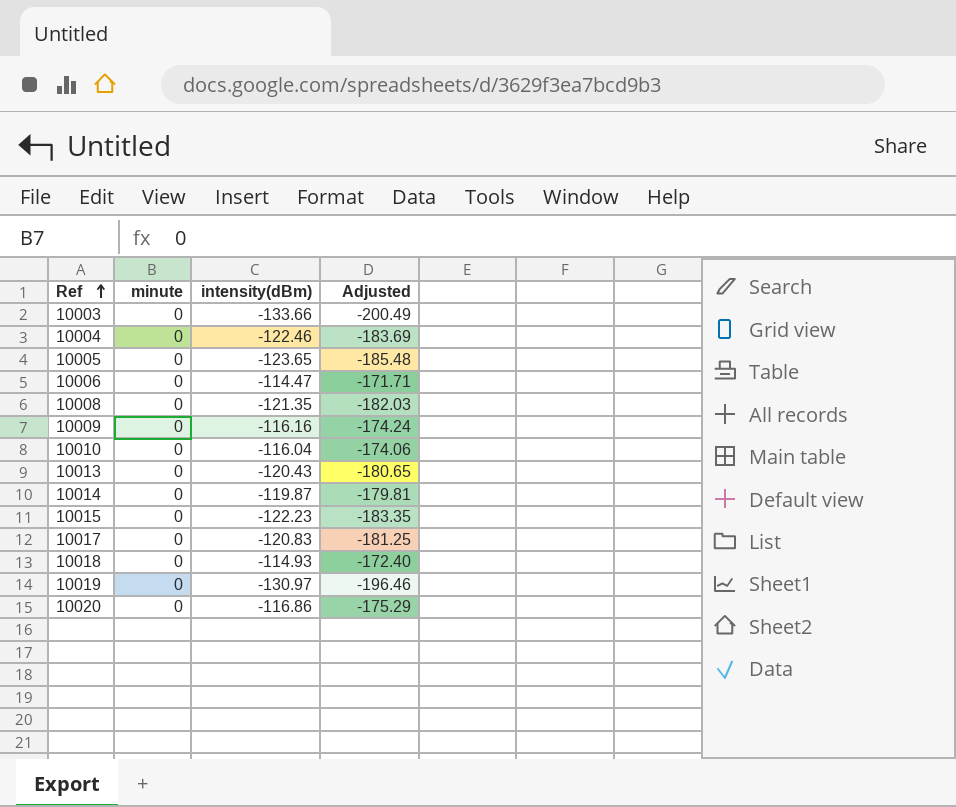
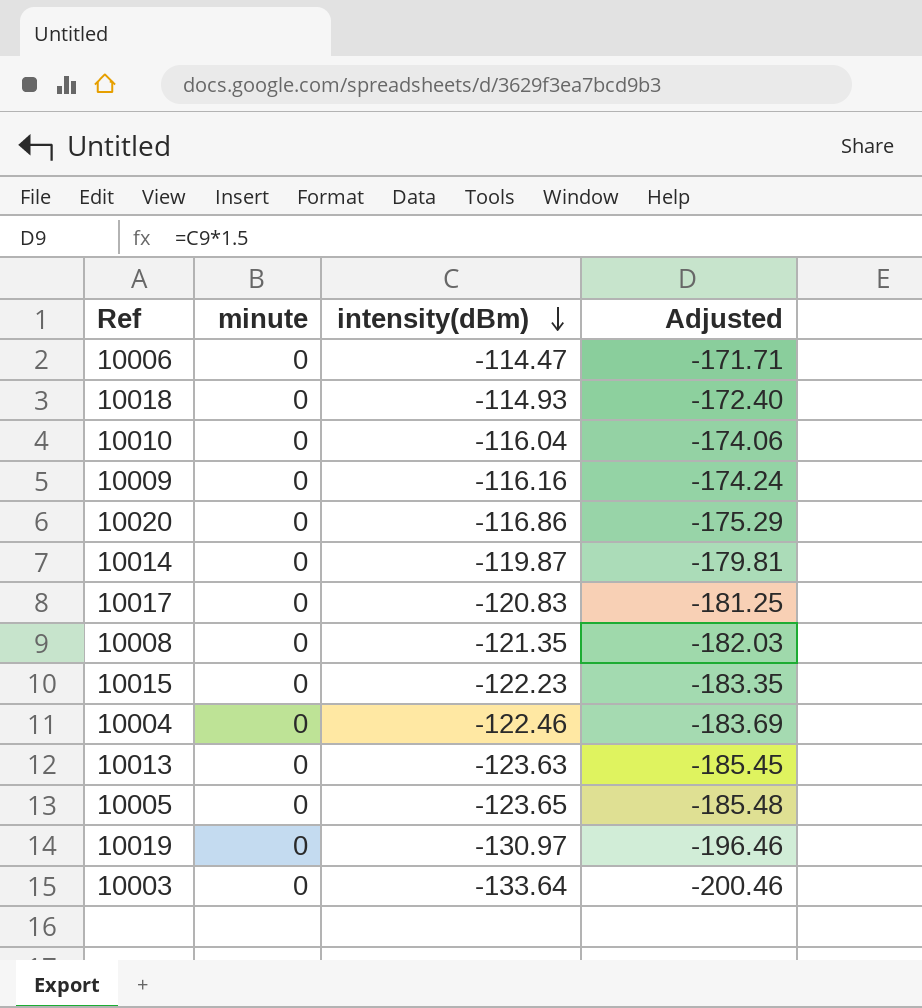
row order: Ref ascending -> intensity(dBm) descending
10013 | intensity(dBm): -120.43 -> -123.63
10013 | Adjusted: -180.65 -> -185.45
10003 | intensity(dBm): -133.66 -> -133.64
10003 | Adjusted: -200.49 -> -200.46

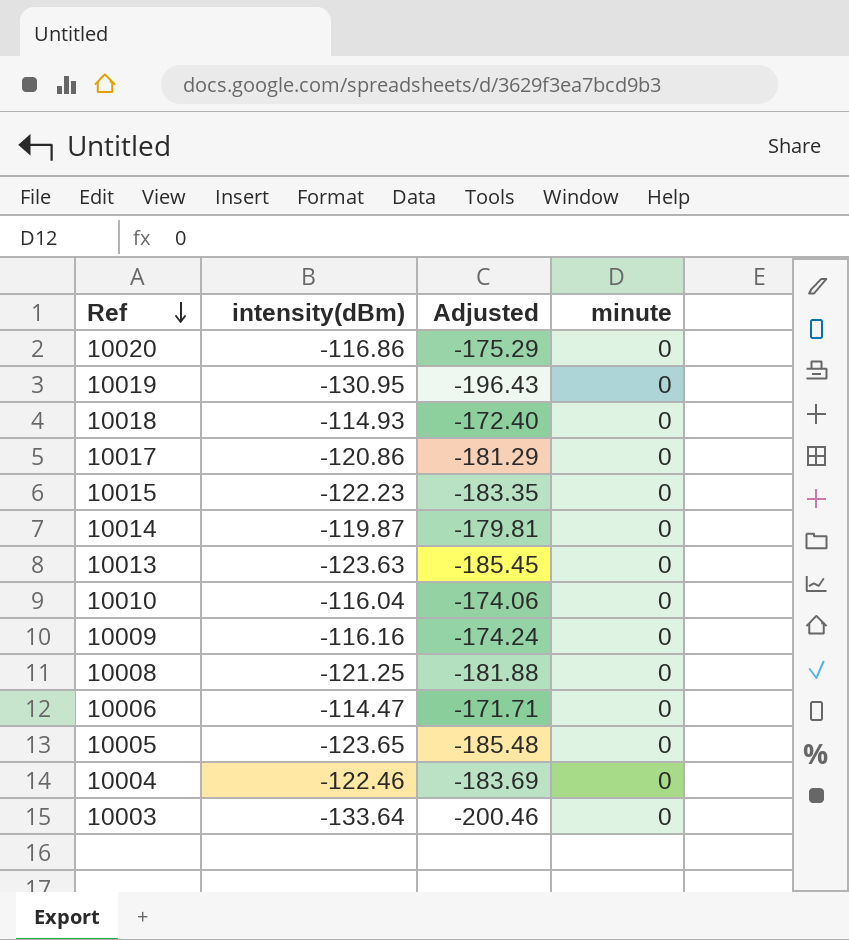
row order: intensity(dBm) descending -> Ref descending
column minute | position: 2 -> 4
10019 | intensity(dBm): -130.97 -> -130.95
10019 | Adjusted: -196.46 -> -196.43
10017 | intensity(dBm): -120.83 -> -120.86
10017 | Adjusted: -181.25 -> -181.29
10008 | intensity(dBm): -121.35 -> -121.25
10008 | Adjusted: -182.03 -> -181.88

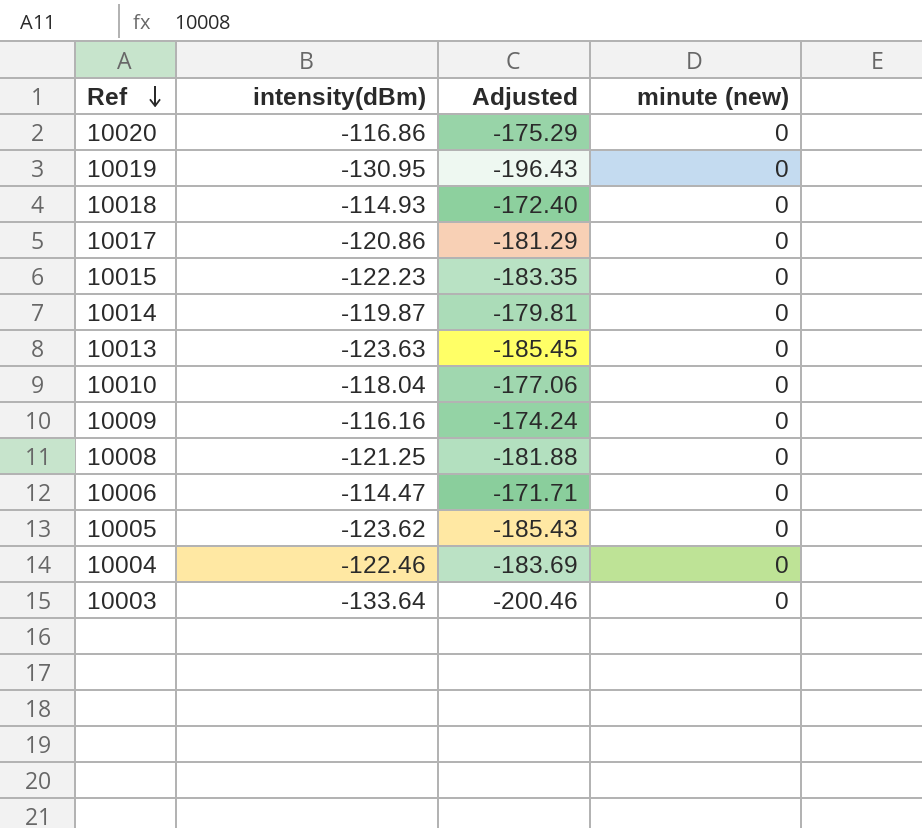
column name: minute -> minute (new)
10010 | intensity(dBm): -116.04 -> -118.04
10010 | Adjusted: -174.06 -> -177.06
10005 | intensity(dBm): -123.65 -> -123.62
10005 | Adjusted: -185.48 -> -185.43

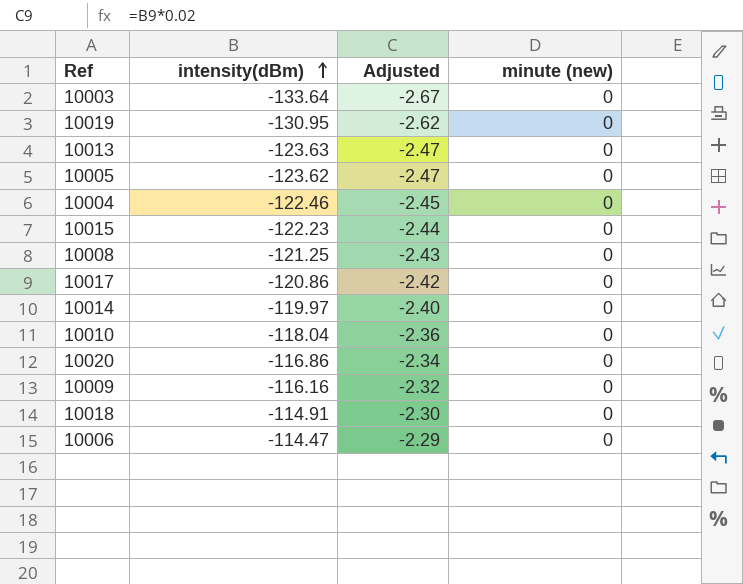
row order: Ref descending -> intensity(dBm) ascending
column Adjusted | formula: [intensity(dBm)] * 1.5 -> [intensity(dBm)] * 0.02
10014 | intensity(dBm): -119.87 -> -119.97
10018 | intensity(dBm): -114.93 -> -114.91

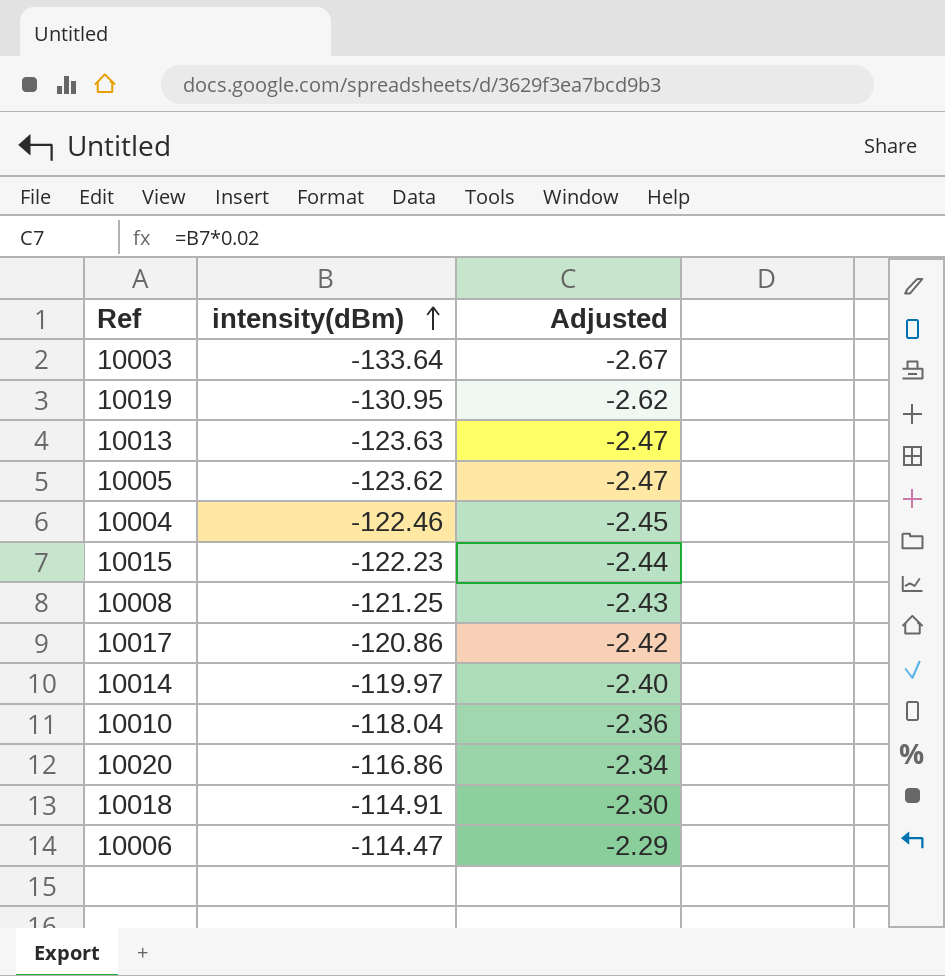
column minute (new) | position: 4 -> none
row 10009: -116.16 | -2.32 | 0 -> none

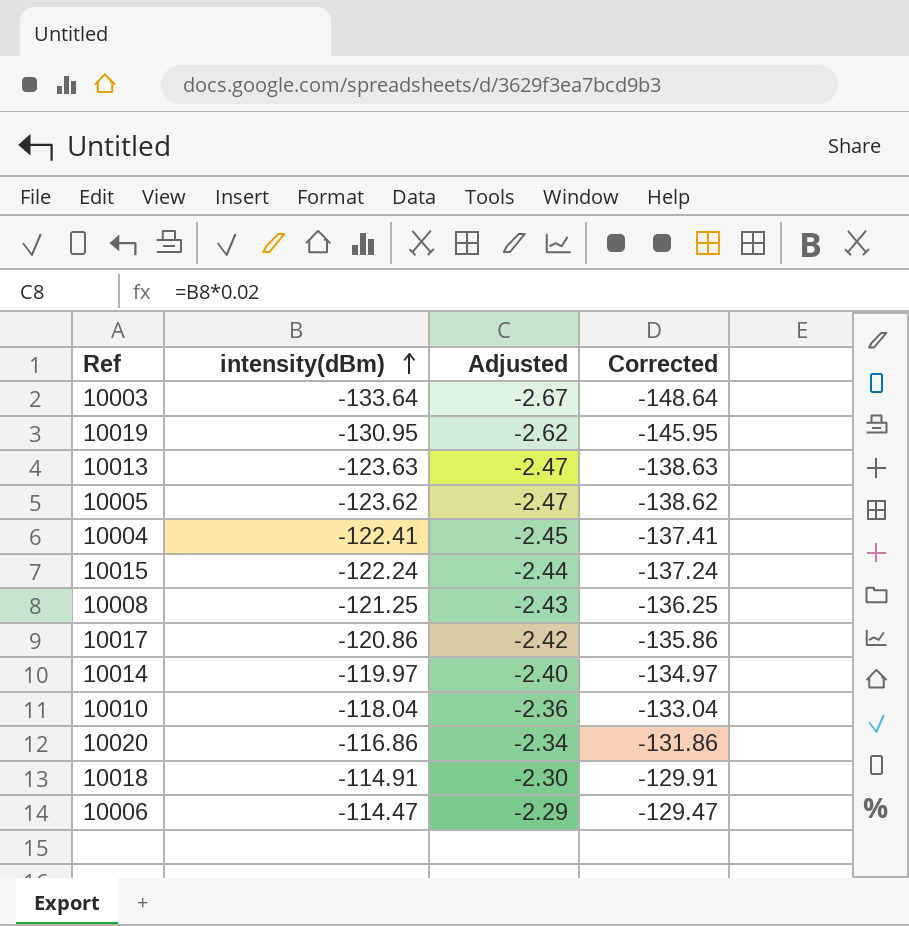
column Corrected | formula: none -> [intensity(dBm)] - 15
10004 | intensity(dBm): -122.46 -> -122.41
10015 | intensity(dBm): -122.23 -> -122.24

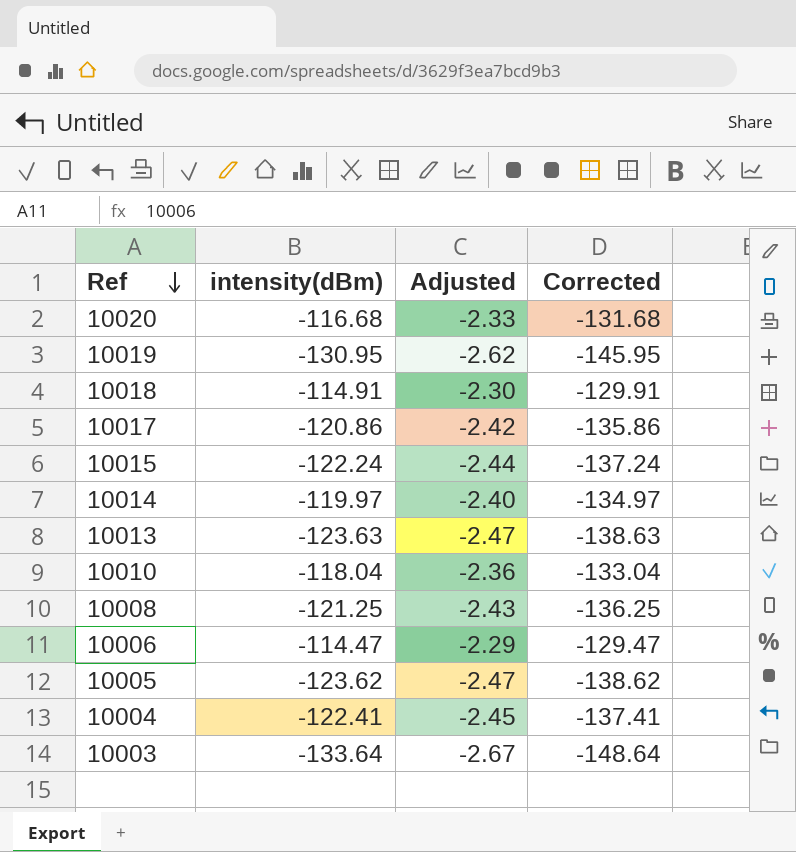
row order: intensity(dBm) ascending -> Ref descending
10020 | intensity(dBm): -116.86 -> -116.68
10020 | Adjusted: -2.34 -> -2.33
10020 | Corrected: -131.86 -> -131.68

